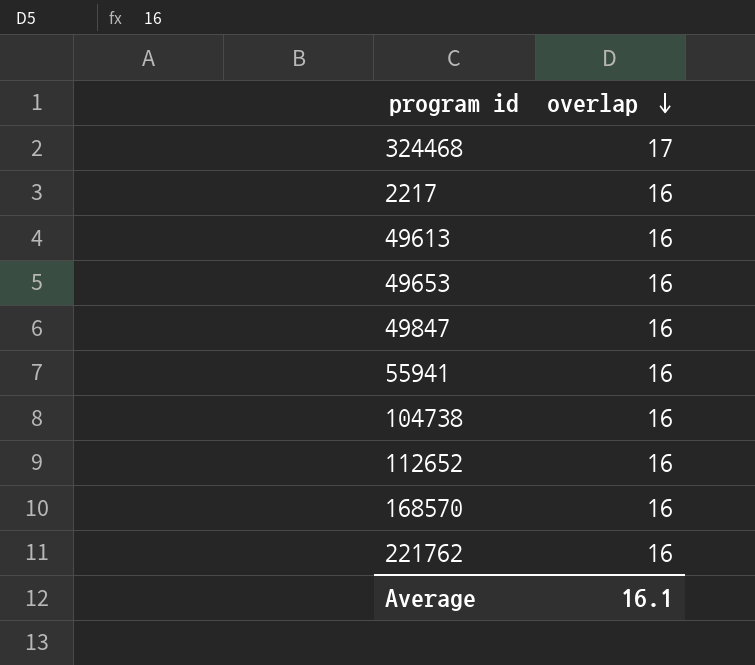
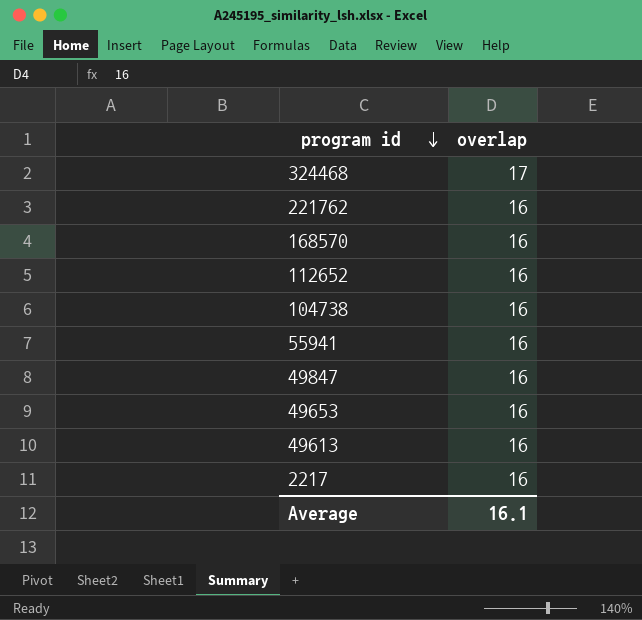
row order: overlap descending -> program id descending

